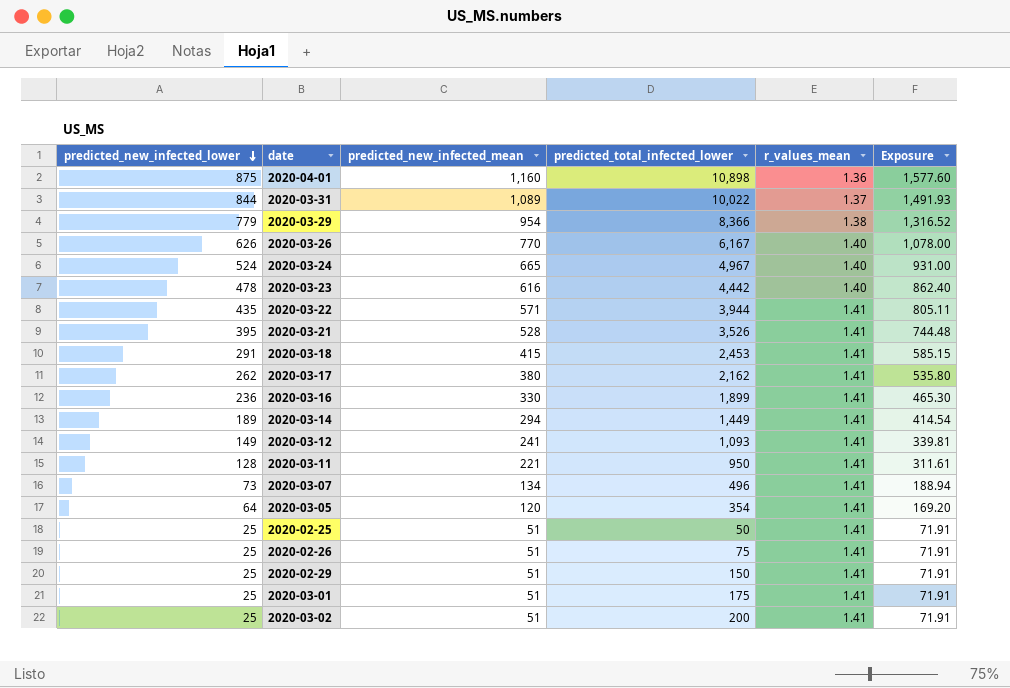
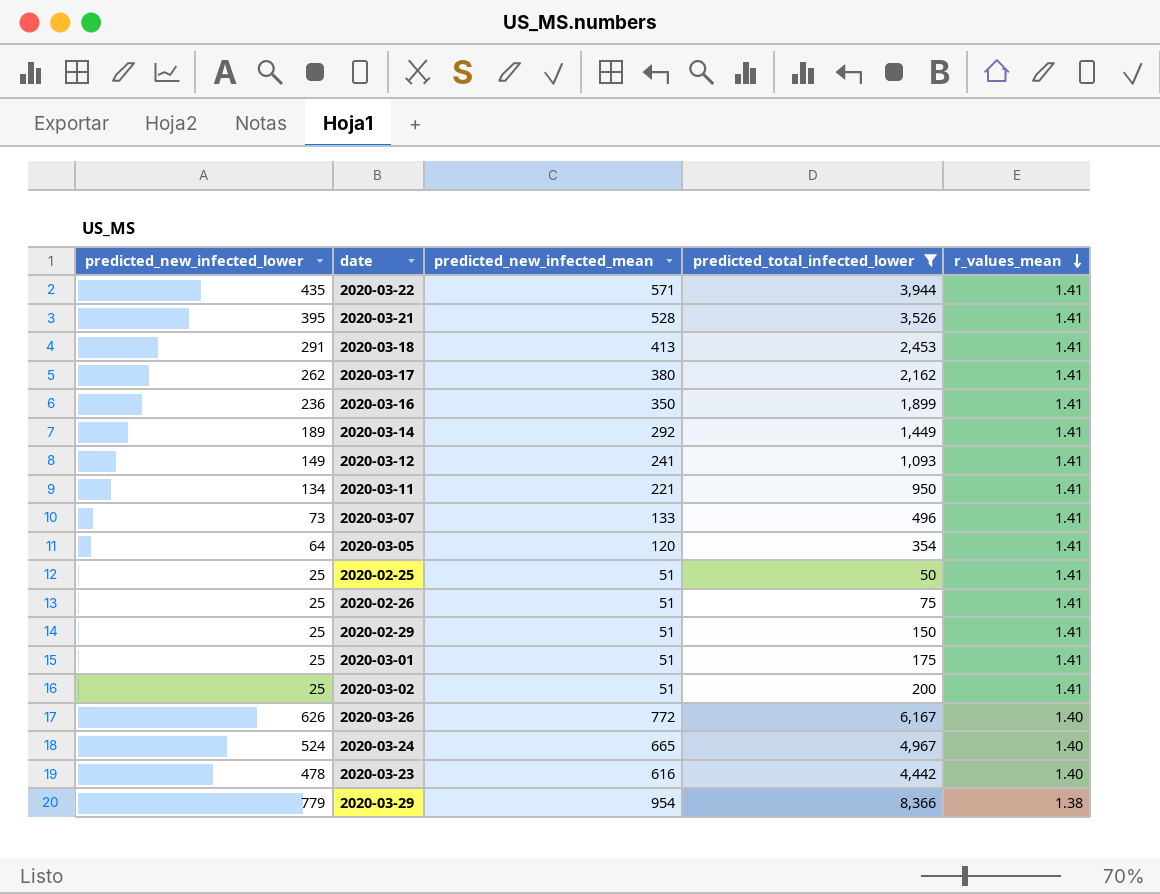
filter: none -> predicted_total_infected_lower <= 8,366
row order: predicted_new_infected_lower descending -> r_values_mean descending
column Exposure | formula: [predicted_new_infected_mean] * [r_values_mean] -> none
2020-03-18 | predicted_new_infected_mean: 415 -> 413
2020-03-16 | predicted_new_infected_mean: 330 -> 350
2020-03-14 | predicted_new_infected_mean: 294 -> 292
2020-03-11 | predicted_new_infected_lower: 128 -> 134
2020-03-07 | predicted_new_infected_mean: 134 -> 133
2020-03-26 | predicted_new_infected_mean: 770 -> 772

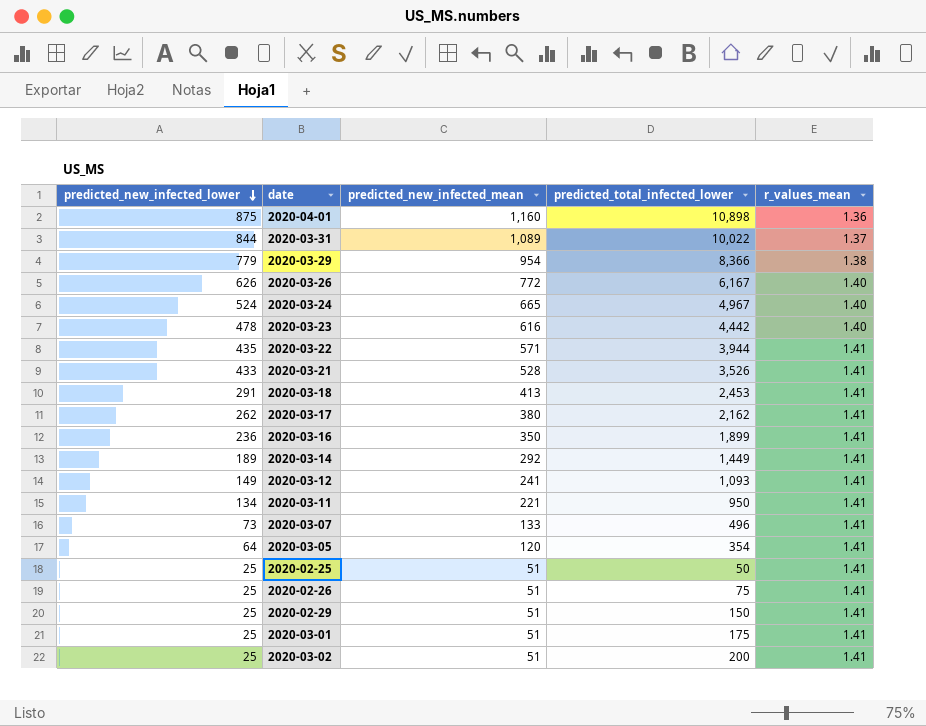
filter: predicted_total_infected_lower <= 8,366 -> none
row order: r_values_mean descending -> predicted_new_infected_lower descending
2020-03-21 | predicted_new_infected_lower: 395 -> 433

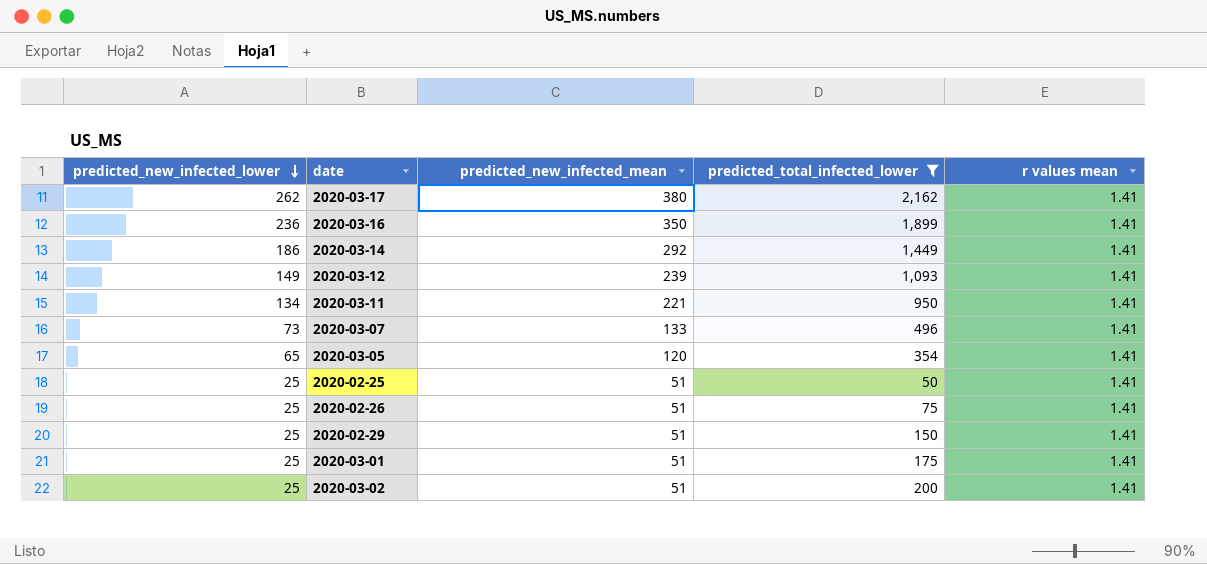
filter: none -> predicted_total_infected_lower <= 2,162
column name: r_values_mean -> r values mean
2020-03-14 | predicted_new_infected_lower: 189 -> 186
2020-03-12 | predicted_new_infected_mean: 241 -> 239
2020-03-05 | predicted_new_infected_lower: 64 -> 65

